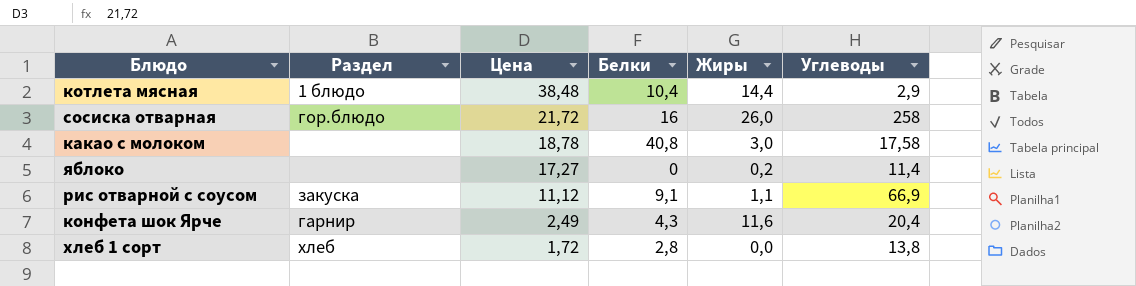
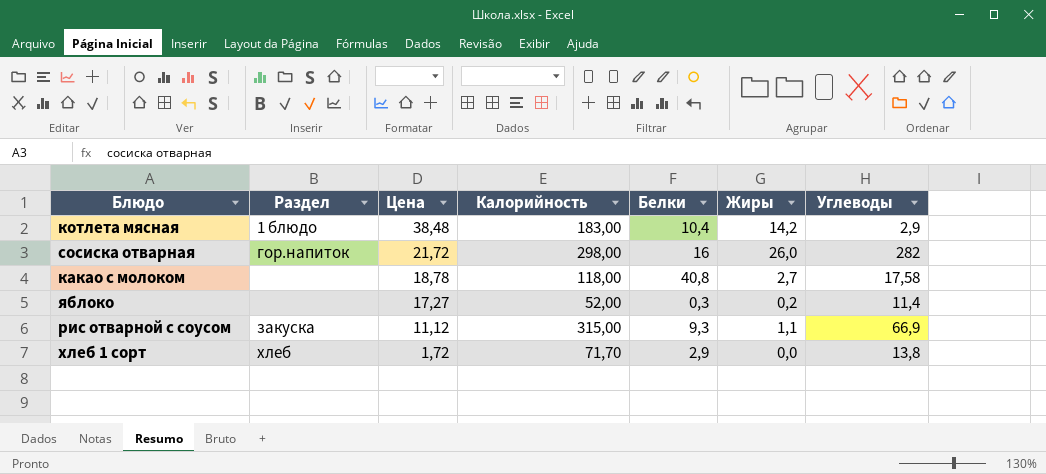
column Калорийность | position: none -> 4
row конфета шок Ярче: гарнир | 2,49 | 4,3 | 11,6 | 20,4 -> none
котлета мясная | Жиры: 14,4 -> 14,2
сосиска отварная | Раздел: гор.блюдо -> гор.напиток
сосиска отварная | Углеводы: 258 -> 282
какао с молоком | Жиры: 3,0 -> 2,7
яблоко | Белки: 0 -> 0,3
рис отварной с соусом | Белки: 9,1 -> 9,3
хлеб 1 сорт | Белки: 2,8 -> 2,9

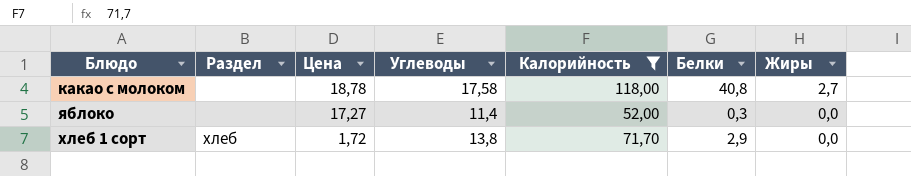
filter: none -> Калорийность <= 118,00
column Углеводы | position: 7 -> 4
яблоко | Жиры: 0,2 -> 0,0

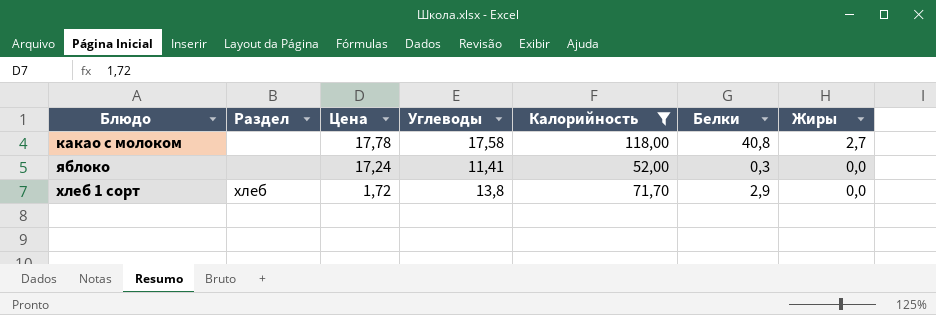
какао с молоком | Цена: 18,78 -> 17,78
яблоко | Цена: 17,27 -> 17,24
яблоко | Углеводы: 11,4 -> 11,41

